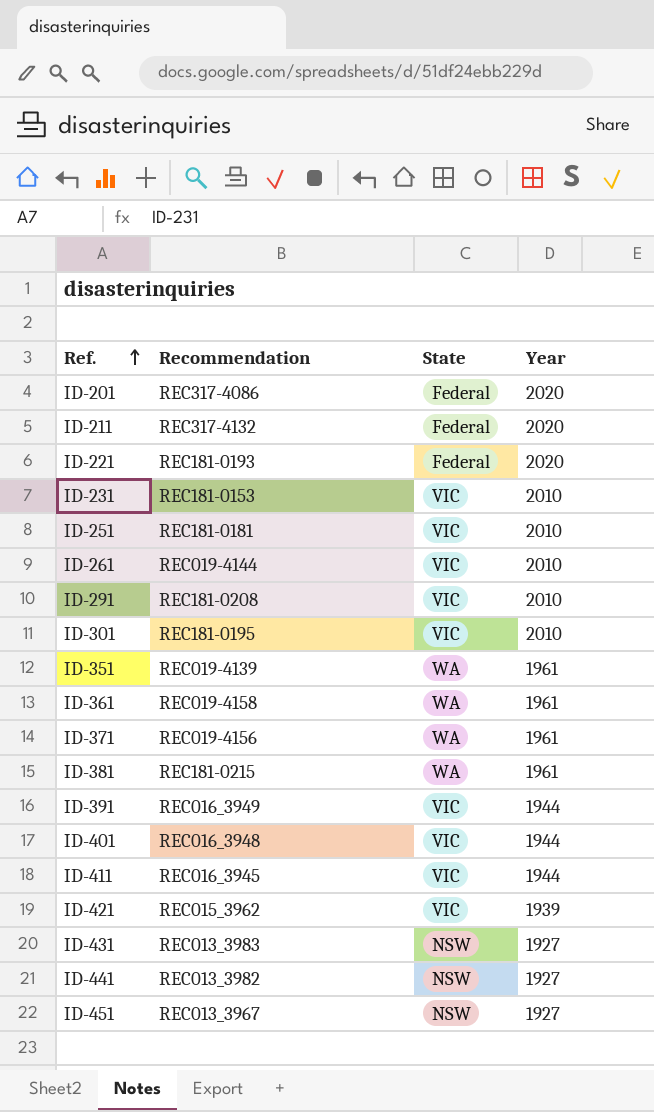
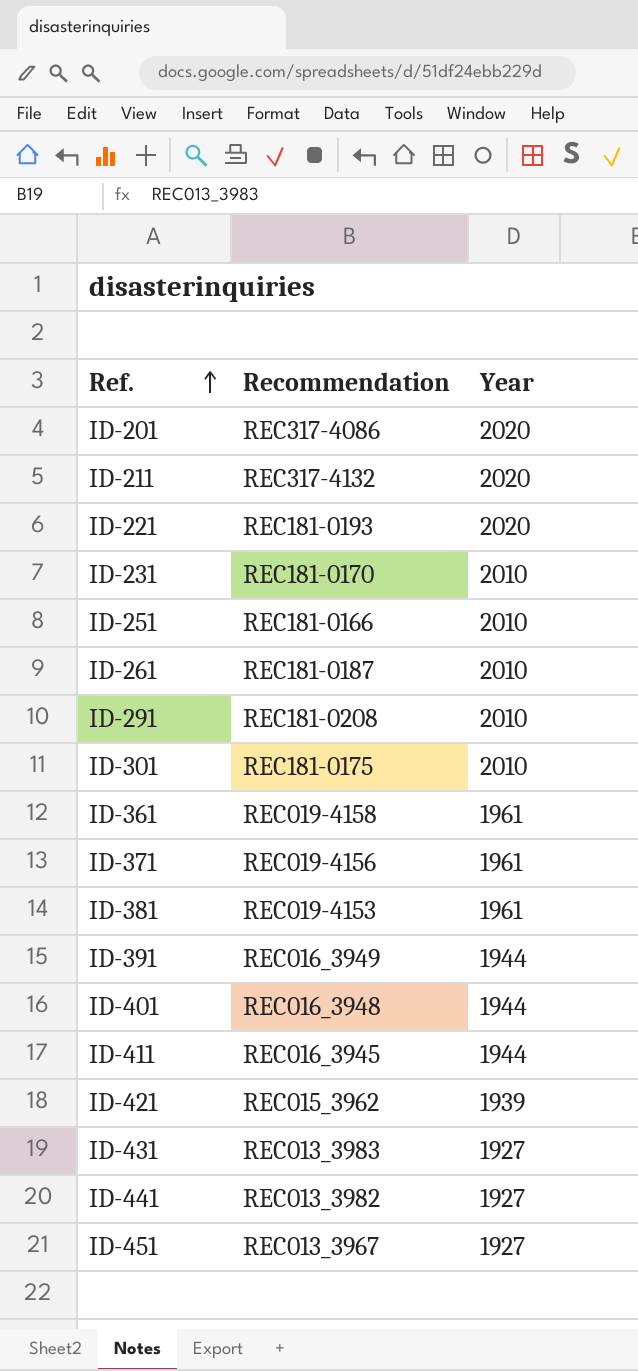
column State | position: 3 -> none
row ID-351: REC019-4139 | WA | 1961 -> none
ID-231 | Recommendation: REC181-0153 -> REC181-0170
ID-251 | Recommendation: REC181-0181 -> REC181-0166
ID-261 | Recommendation: REC019-4144 -> REC181-0187
ID-301 | Recommendation: REC181-0195 -> REC181-0175
ID-381 | Recommendation: REC181-0215 -> REC019-4153

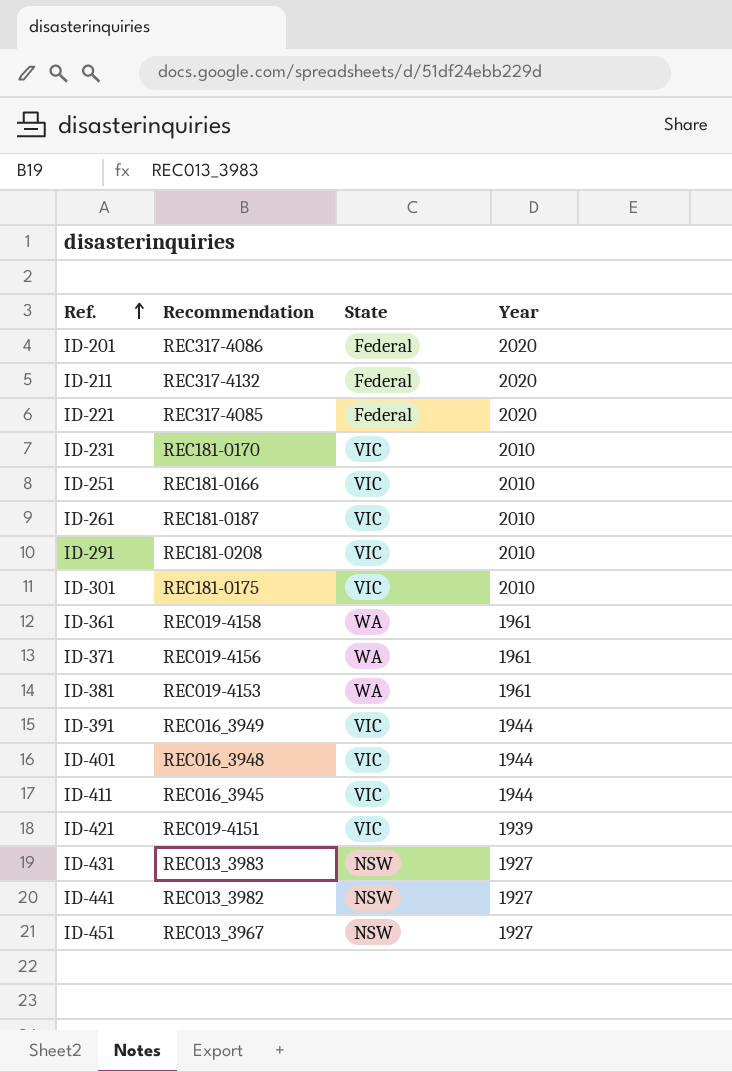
column State | position: none -> 3
ID-221 | Recommendation: REC181-0193 -> REC317-4085
ID-421 | Recommendation: REC015_3962 -> REC019-4151

